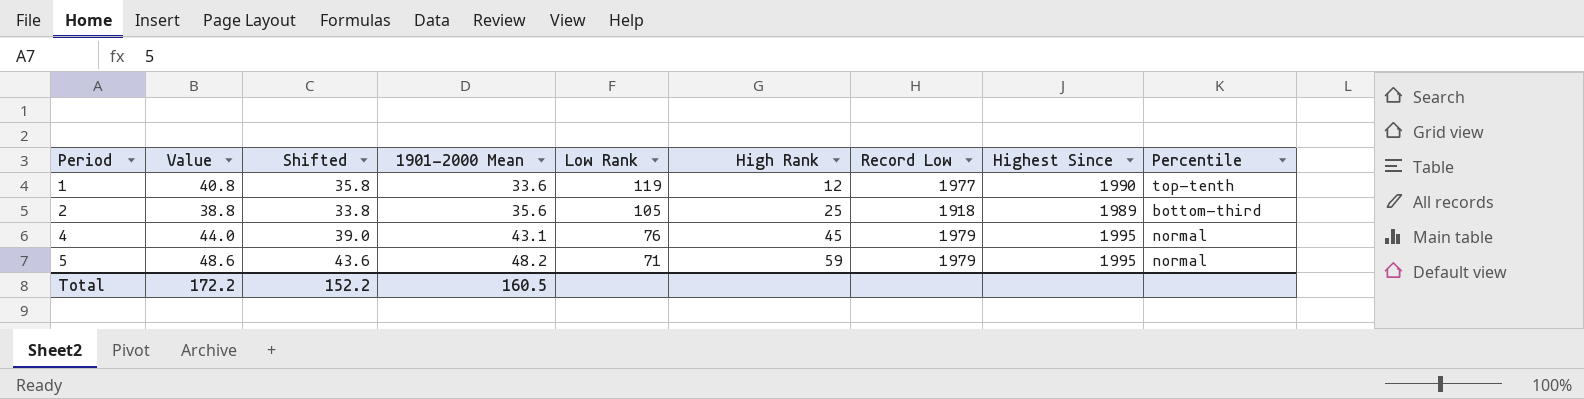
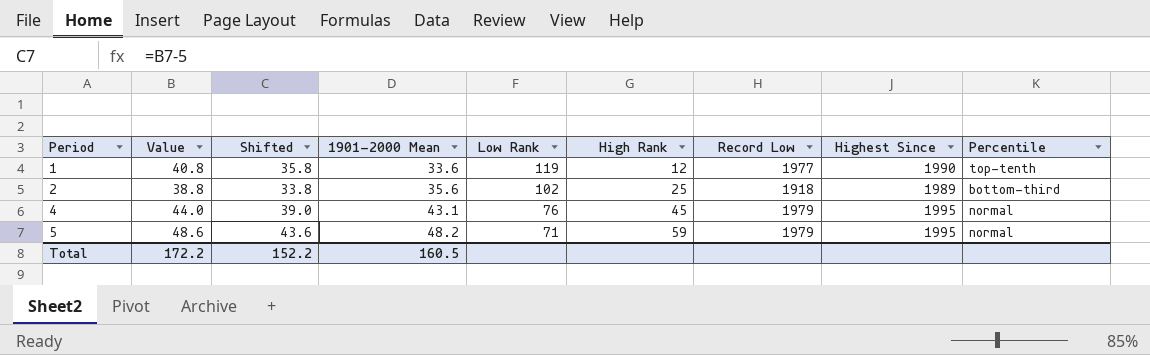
2 | Low Rank: 105 -> 102

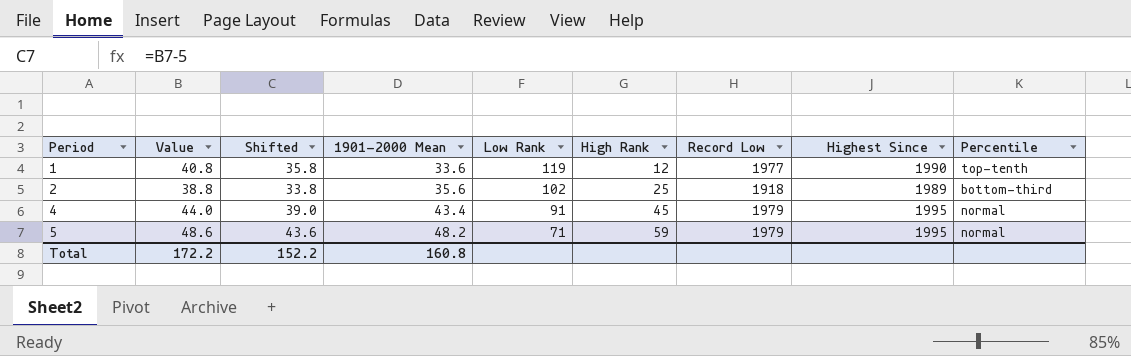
4 | 1901-2000 Mean: 43.1 -> 43.4
4 | Low Rank: 76 -> 91
Total | 1901-2000 Mean: 160.5 -> 160.8

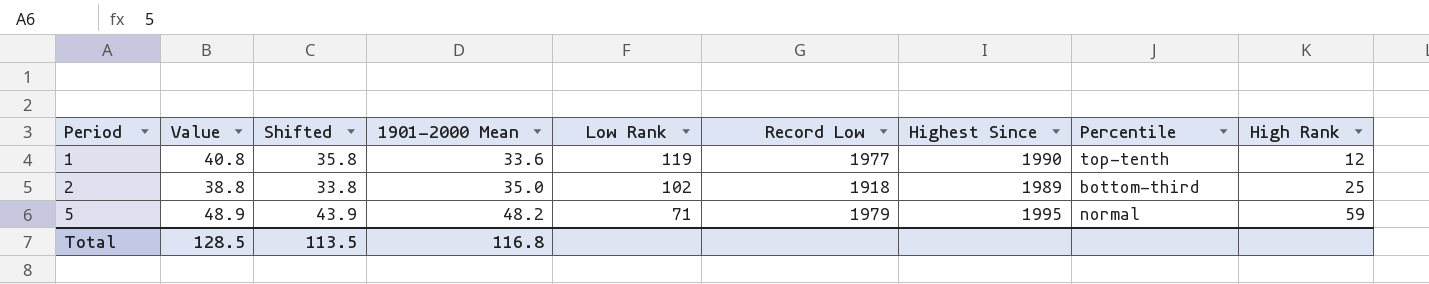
column High Rank | position: 6 -> 9
row 4: 44.0 | 39.0 | 43.4 | 91 | 45 | 1979 | 1995 | normal -> none
2 | 1901-2000 Mean: 35.6 -> 35.0
5 | Value: 48.6 -> 48.9
5 | Shifted: 43.6 -> 43.9
Total | Value: 172.2 -> 128.5
Total | Shifted: 152.2 -> 113.5
Total | 1901-2000 Mean: 160.8 -> 116.8

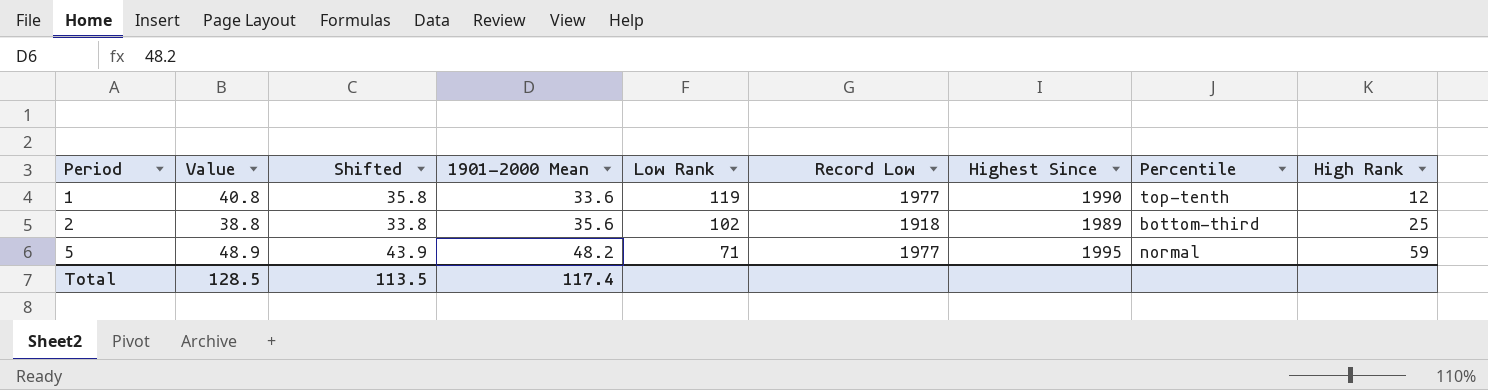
2 | 1901-2000 Mean: 35.0 -> 35.6
5 | Record Low: 1979 -> 1977
Total | 1901-2000 Mean: 116.8 -> 117.4

